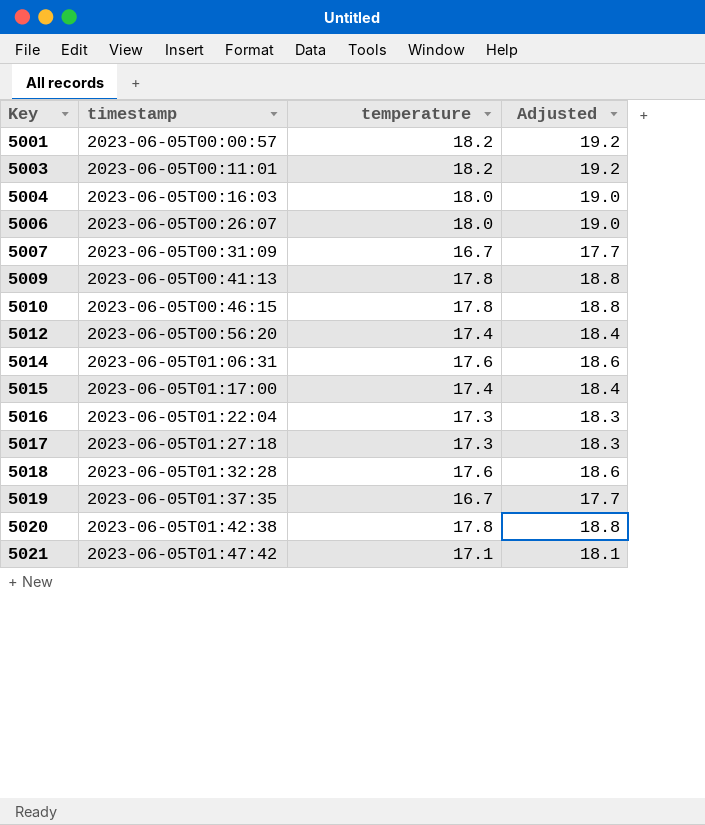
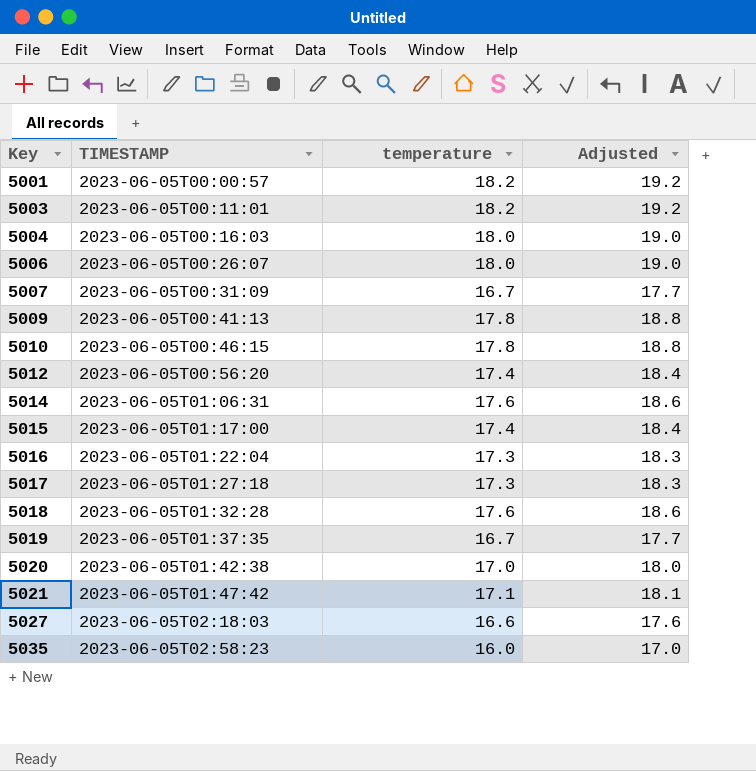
column name: timestamp -> TIMESTAMP
5020 | temperature: 17.8 -> 17.0
5020 | Adjusted: 18.8 -> 18.0
row 5027: none -> 2023-06-05T02:18:03 | 16.6 | 17.6
row 5035: none -> 2023-06-05T02:58:23 | 16.0 | 17.0

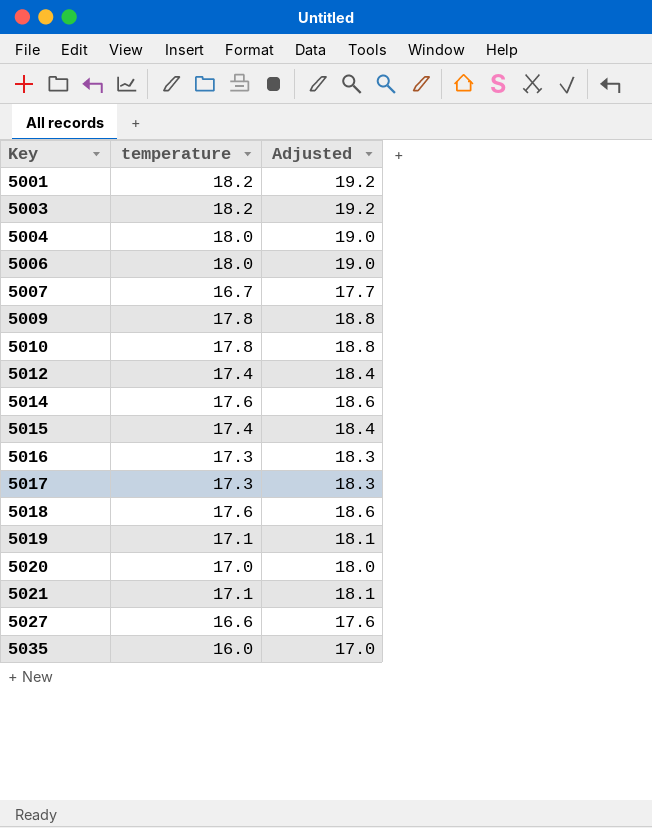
column TIMESTAMP | position: 2 -> none
5019 | temperature: 16.7 -> 17.1
5019 | Adjusted: 17.7 -> 18.1

